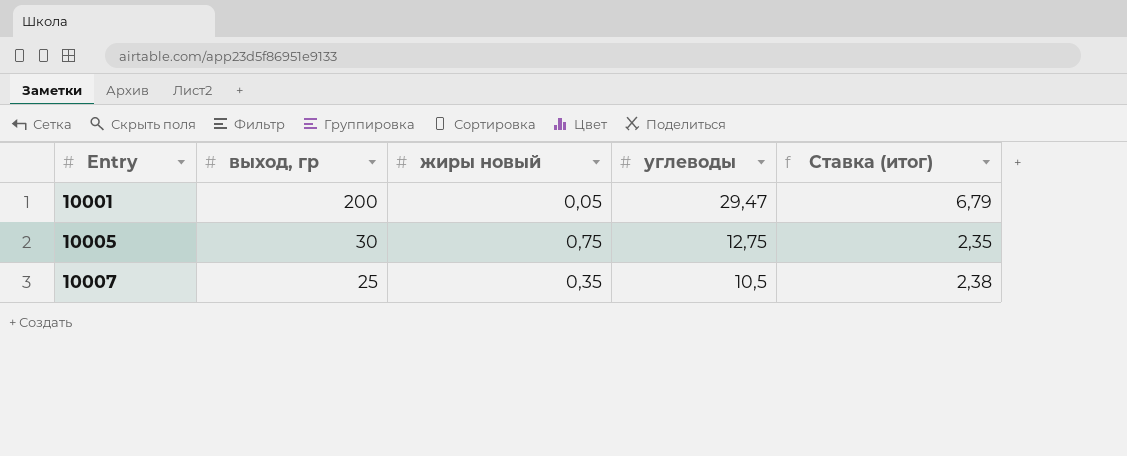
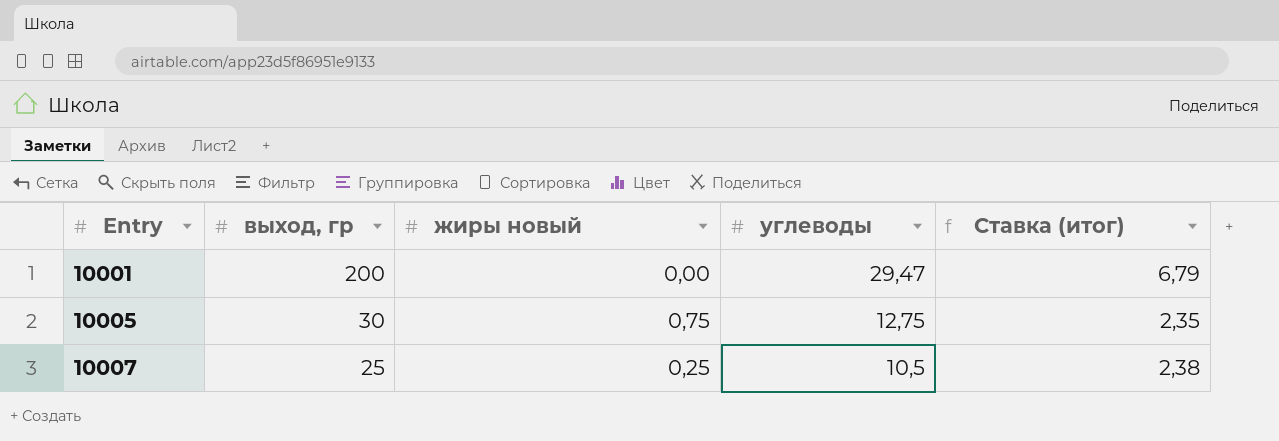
10001 | жиры новый: 0,05 -> 0,00
10007 | жиры новый: 0,35 -> 0,25

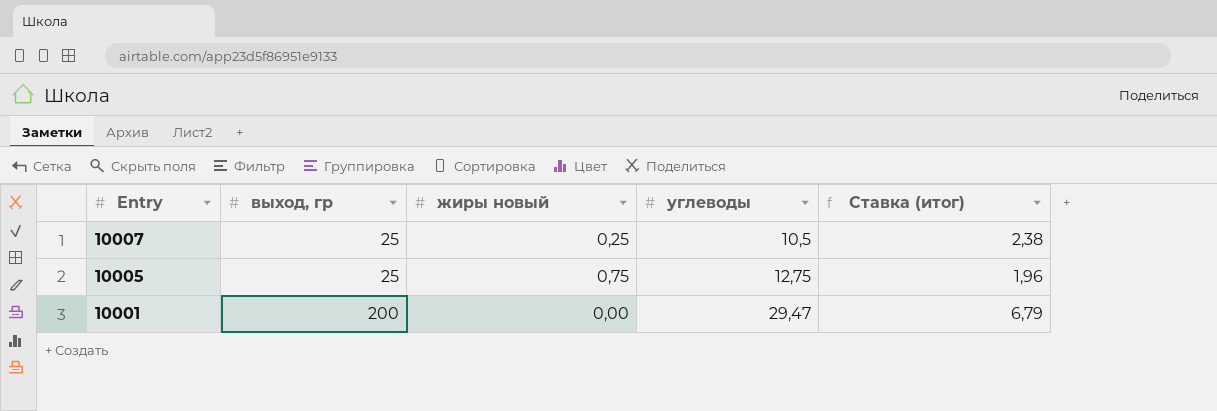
row order: Entry ascending -> Entry descending
10005 | выход, гр: 30 -> 25
10005 | Ставка (итог): 2,35 -> 1,96

